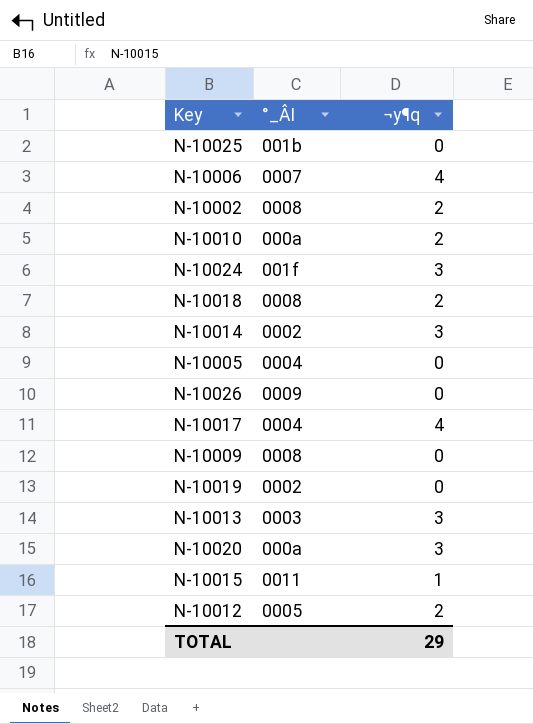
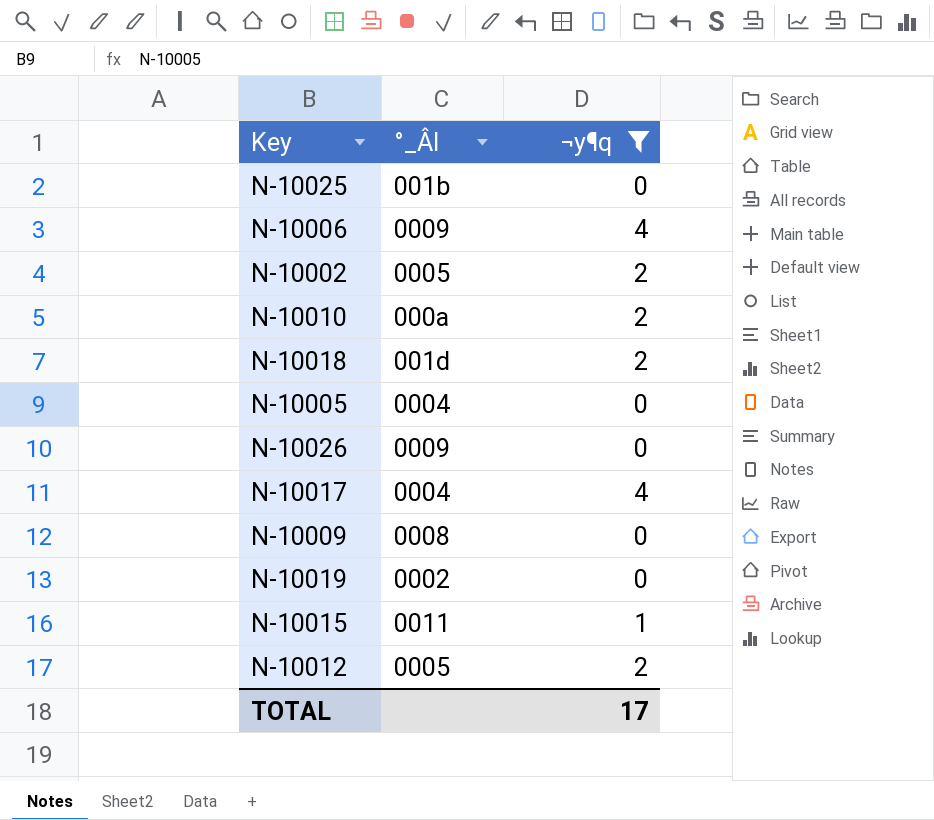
filter: none -> ¬y¶q != 3
N-10006 | °_ÂI: 0007 -> 0009
N-10002 | °_ÂI: 0008 -> 0005
N-10018 | °_ÂI: 0008 -> 001d
TOTAL | ¬y¶q: 29 -> 17

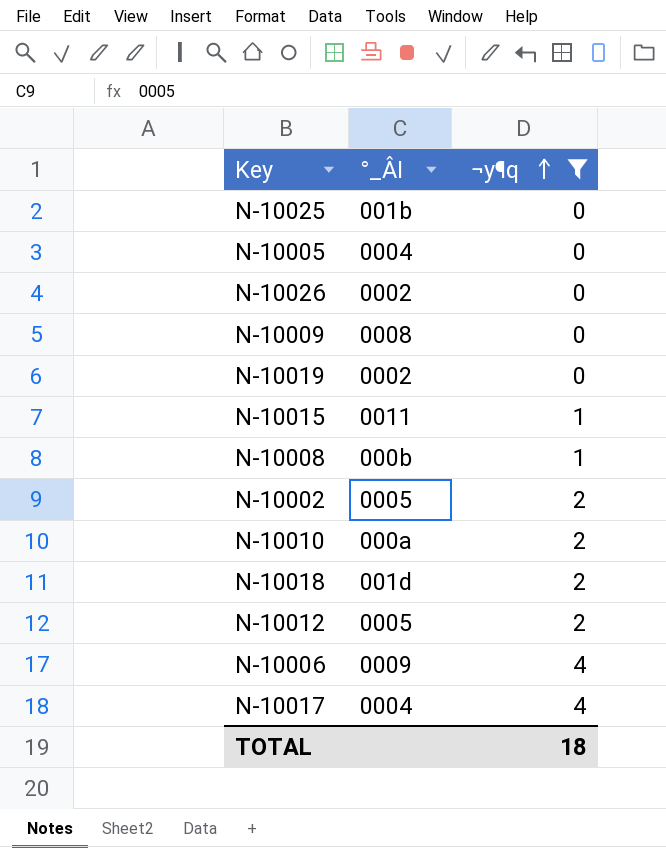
row order: none -> ¬y¶q ascending
N-10026 | °_ÂI: 0009 -> 0002
row N-10008: none -> 000b | 1
TOTAL | ¬y¶q: 17 -> 18

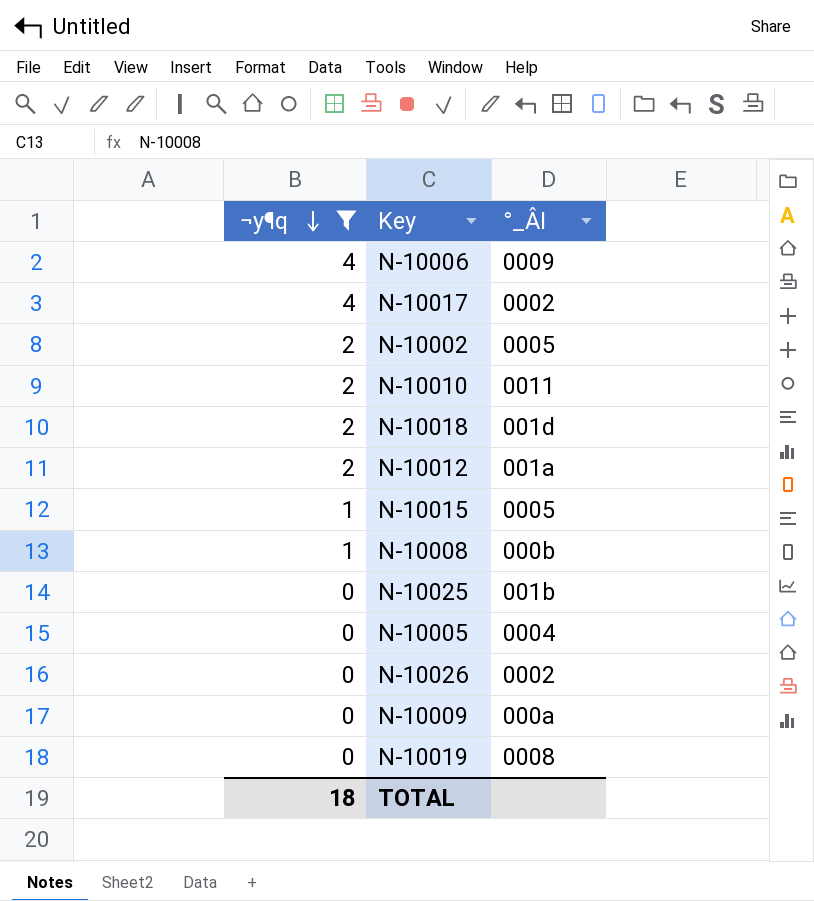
row order: ¬y¶q ascending -> ¬y¶q descending
column ¬y¶q | position: 3 -> 1
N-10017 | °_ÂI: 0004 -> 0002
N-10010 | °_ÂI: 000a -> 0011
N-10012 | °_ÂI: 0005 -> 001a
N-10015 | °_ÂI: 0011 -> 0005
N-10009 | °_ÂI: 0008 -> 000a
N-10019 | °_ÂI: 0002 -> 0008

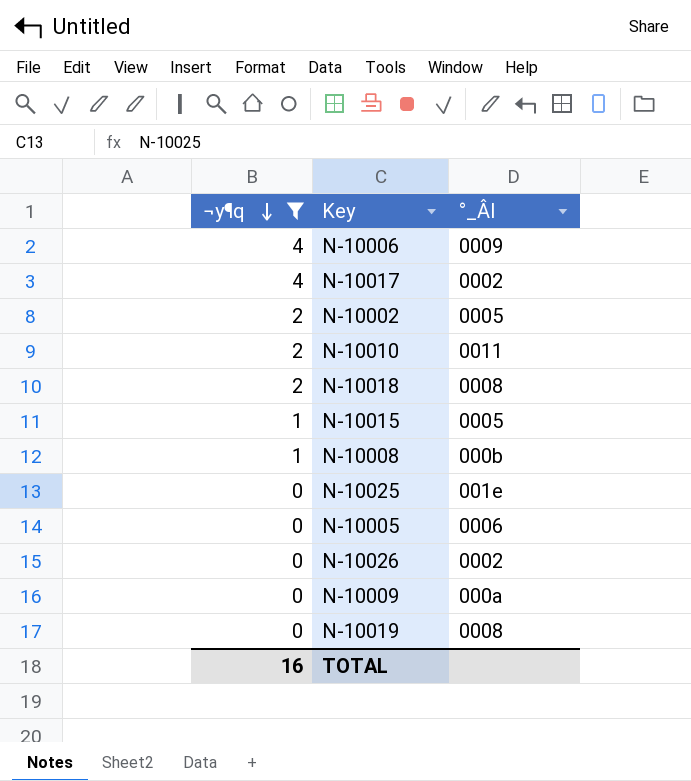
row N-10012: 2 | 001a -> none
N-10018 | °_ÂI: 001d -> 0008
N-10025 | °_ÂI: 001b -> 001e
N-10005 | °_ÂI: 0004 -> 0006
TOTAL | ¬y¶q: 18 -> 16

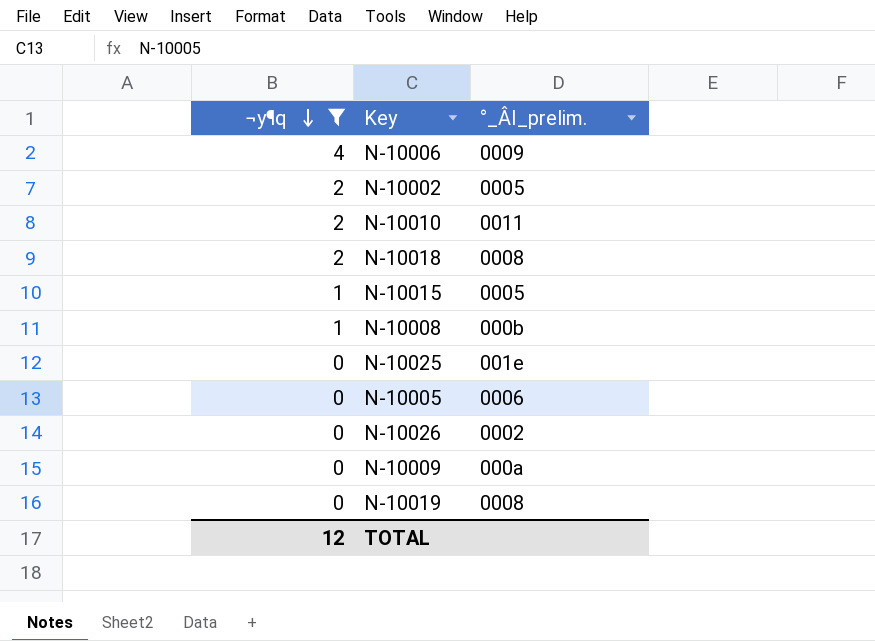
column name: °_ÂI -> °_ÂI_prelim.
row N-10017: 4 | 0002 -> none
TOTAL | ¬y¶q: 16 -> 12

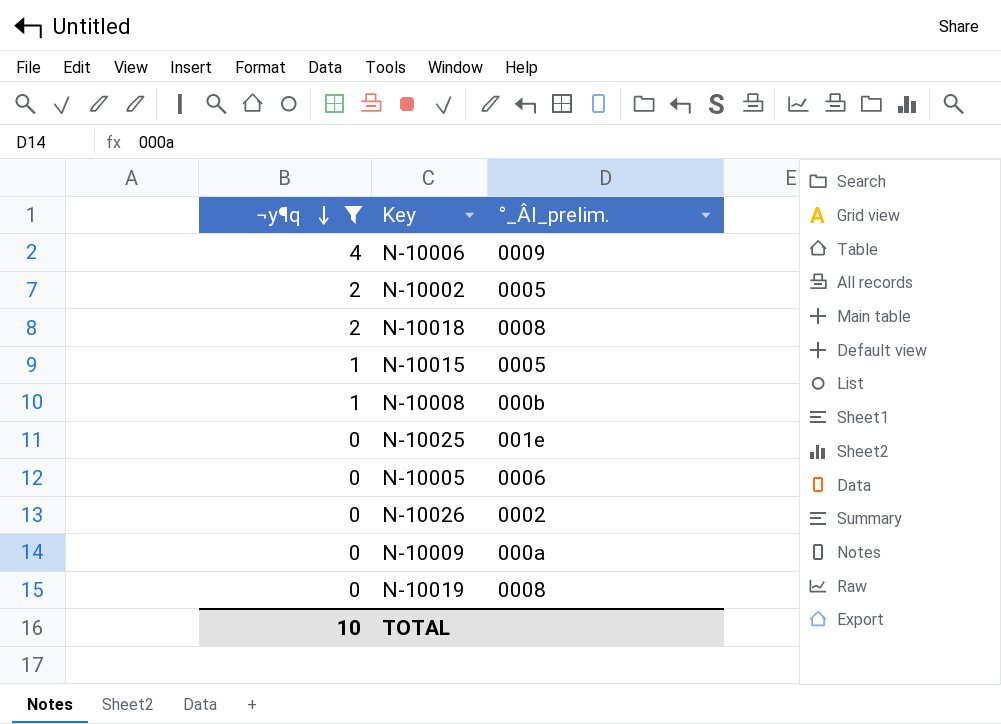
row N-10010: 2 | 0011 -> none
TOTAL | ¬y¶q: 12 -> 10

